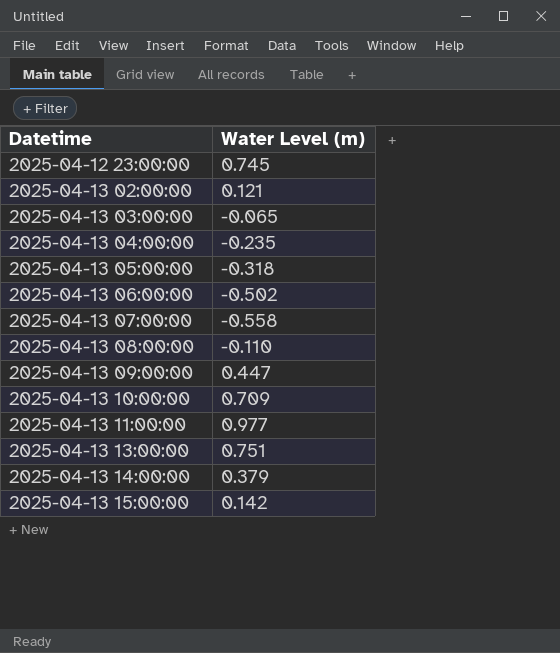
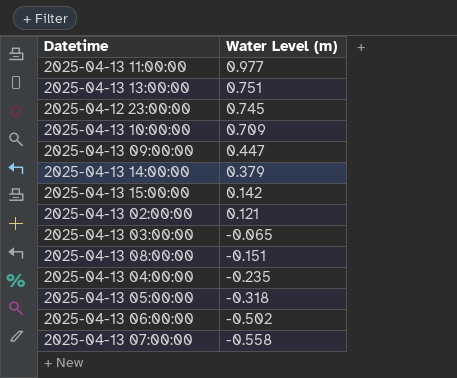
row order: Datetime ascending -> Water Level (m) descending
2025-04-13 08:00:00 | Water Level (m): -0.110 -> -0.151

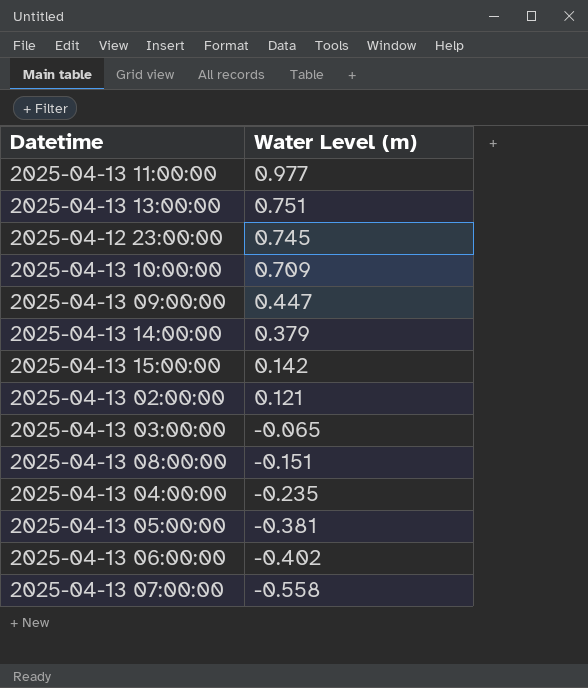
2025-04-13 05:00:00 | Water Level (m): -0.318 -> -0.381
2025-04-13 06:00:00 | Water Level (m): -0.502 -> -0.402

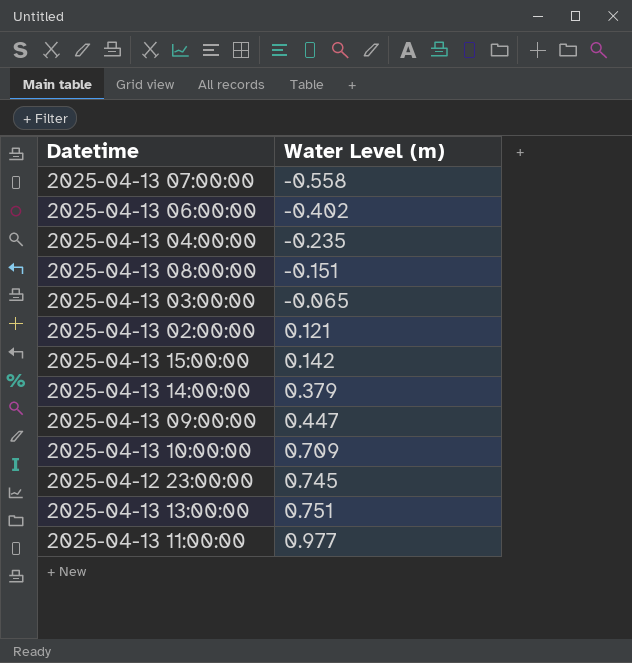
row order: Water Level (m) descending -> Water Level (m) ascending
row 2025-04-13 05:00:00: -0.381 -> none

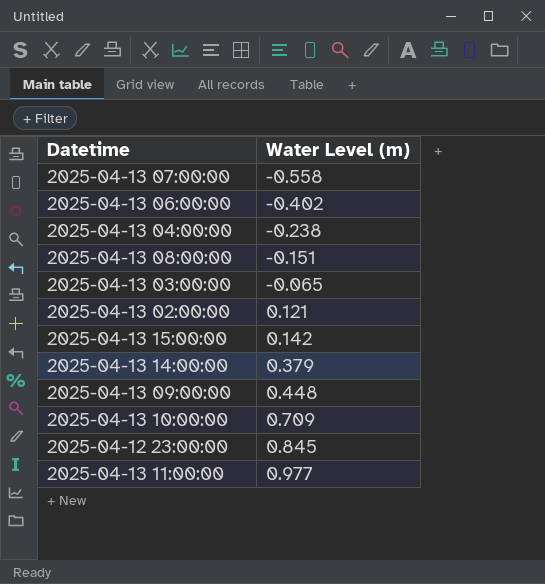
row 2025-04-13 13:00:00: 0.751 -> none
2025-04-13 04:00:00 | Water Level (m): -0.235 -> -0.238
2025-04-13 09:00:00 | Water Level (m): 0.447 -> 0.448
2025-04-12 23:00:00 | Water Level (m): 0.745 -> 0.845

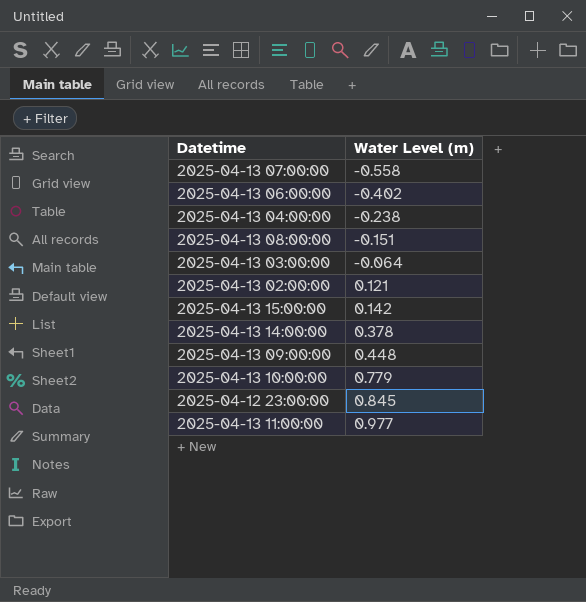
2025-04-13 03:00:00 | Water Level (m): -0.065 -> -0.064
2025-04-13 14:00:00 | Water Level (m): 0.379 -> 0.378
2025-04-13 10:00:00 | Water Level (m): 0.709 -> 0.779

